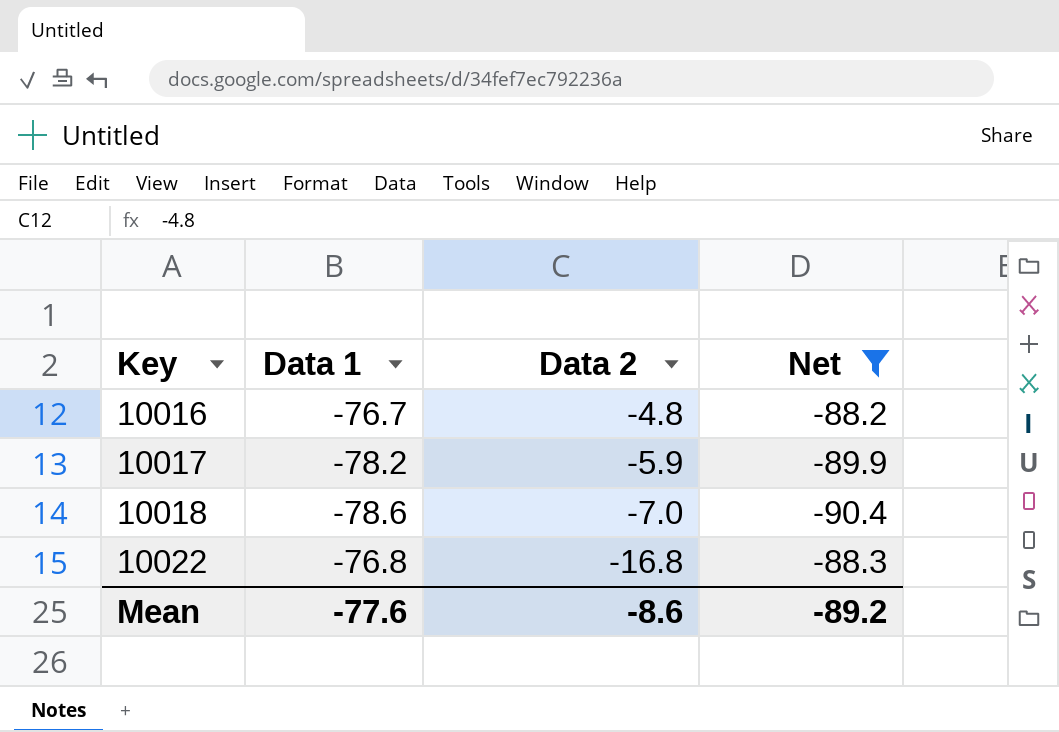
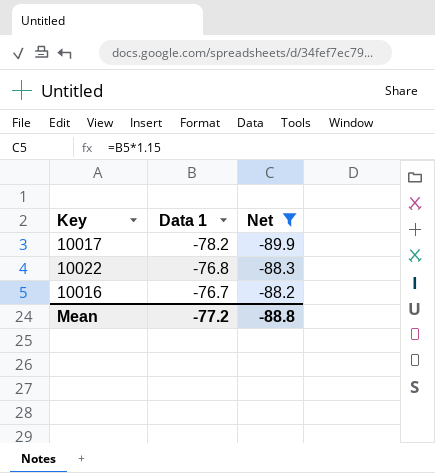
row order: Key ascending -> Data 1 ascending
column Data 2 | position: 3 -> none
row 10018: -78.6 | -7.0 | -90.4 -> none
Mean | Data 1: -77.6 -> -77.2
Mean | Net: -89.2 -> -88.8

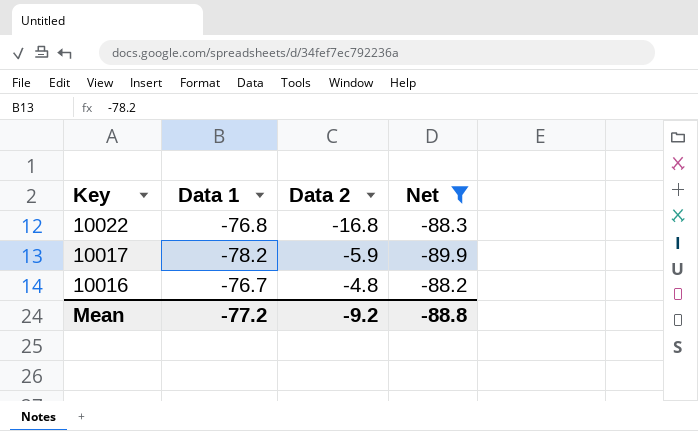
row order: Data 1 ascending -> Key descending
column Data 2 | position: none -> 3

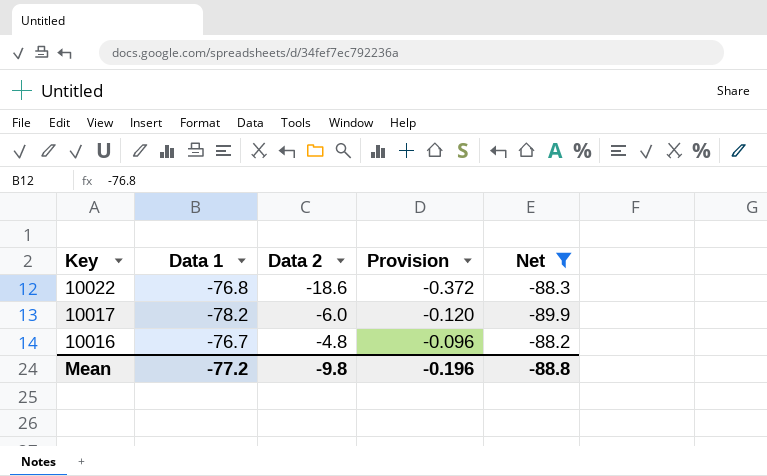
column Provision | formula: none -> [Data 2] * 0.02
10022 | Data 2: -16.8 -> -18.6
10017 | Data 2: -5.9 -> -6.0
Mean | Data 2: -9.2 -> -9.8

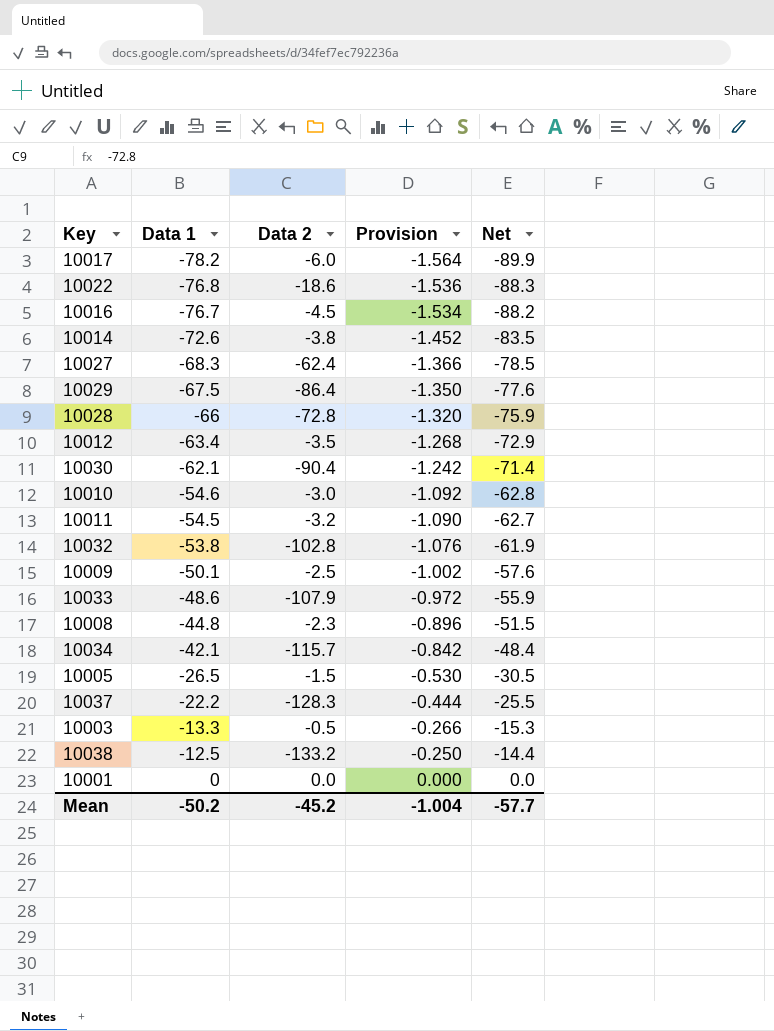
filter: Net <= -88.2 -> none
row order: Key descending -> Data 1 ascending
column Provision | formula: [Data 2] * 0.02 -> [Data 1] * 0.02
10016 | Data 2: -4.8 -> -4.5
Mean | Data 1: -77.2 -> -50.2
Mean | Data 2: -9.8 -> -45.2
Mean | Provision: -0.196 -> -1.004
Mean | Net: -88.8 -> -57.7

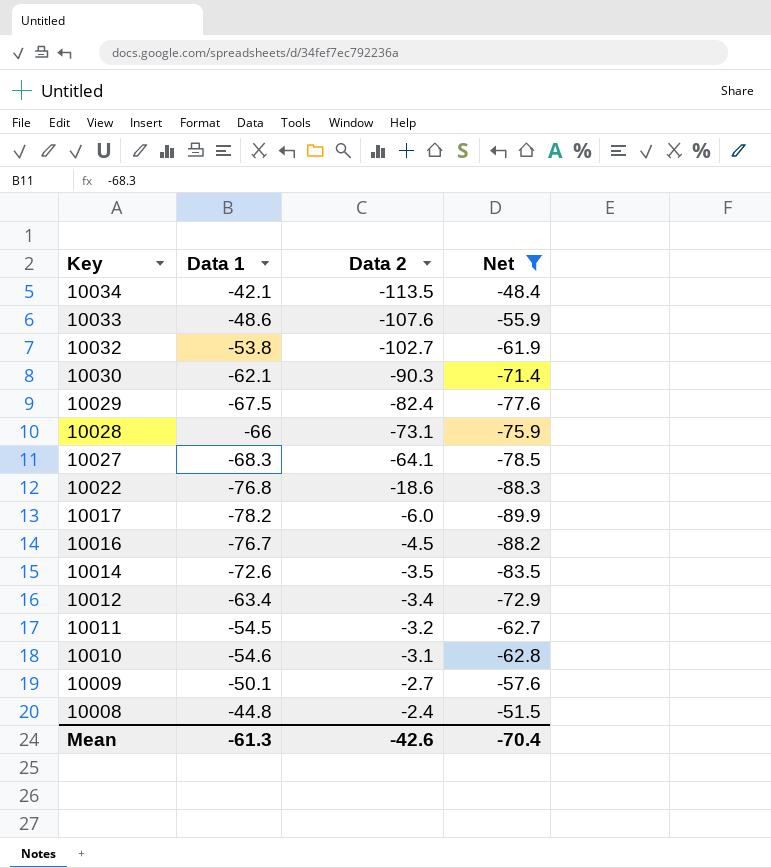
filter: none -> Net <= -48.4
row order: Data 1 ascending -> Key descending
column Provision | formula: [Data 1] * 0.02 -> none
10034 | Data 2: -115.7 -> -113.5
10033 | Data 2: -107.9 -> -107.6
10032 | Data 2: -102.8 -> -102.7
10030 | Data 2: -90.4 -> -90.3
10029 | Data 2: -86.4 -> -82.4
10028 | Data 2: -72.8 -> -73.1
10027 | Data 2: -62.4 -> -64.1
10014 | Data 2: -3.8 -> -3.5
10012 | Data 2: -3.5 -> -3.4
10010 | Data 2: -3.0 -> -3.1
10009 | Data 2: -2.5 -> -2.7
10008 | Data 2: -2.3 -> -2.4
Mean | Data 1: -50.2 -> -61.3
Mean | Data 2: -45.2 -> -42.6
Mean | Net: -57.7 -> -70.4

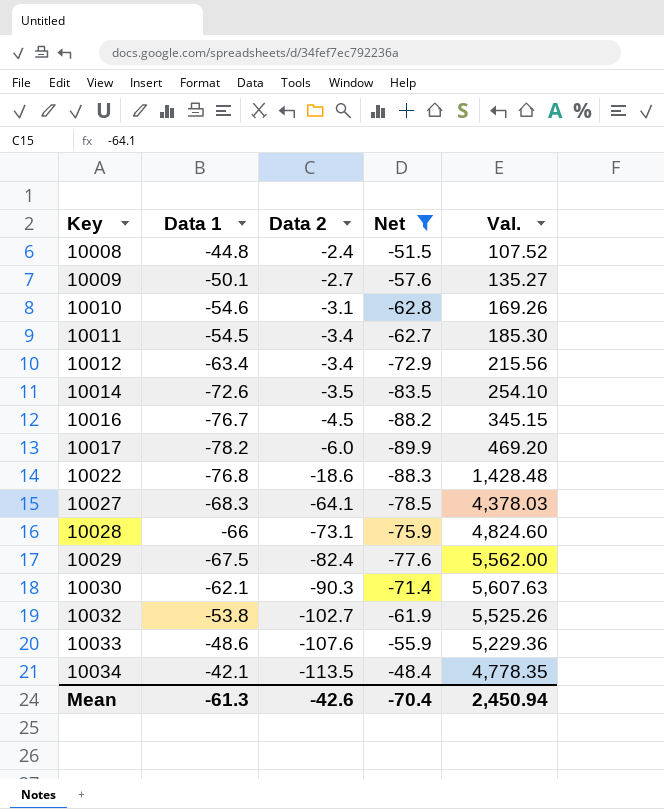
row order: Key descending -> Key ascending
column Val. | formula: none -> [Data 1] * [Data 2]
10011 | Data 2: -3.2 -> -3.4

